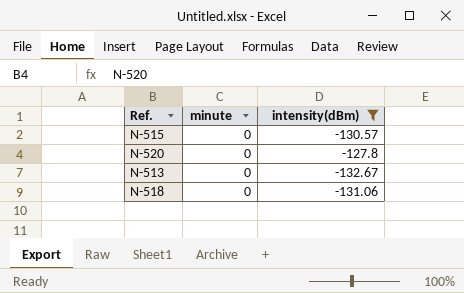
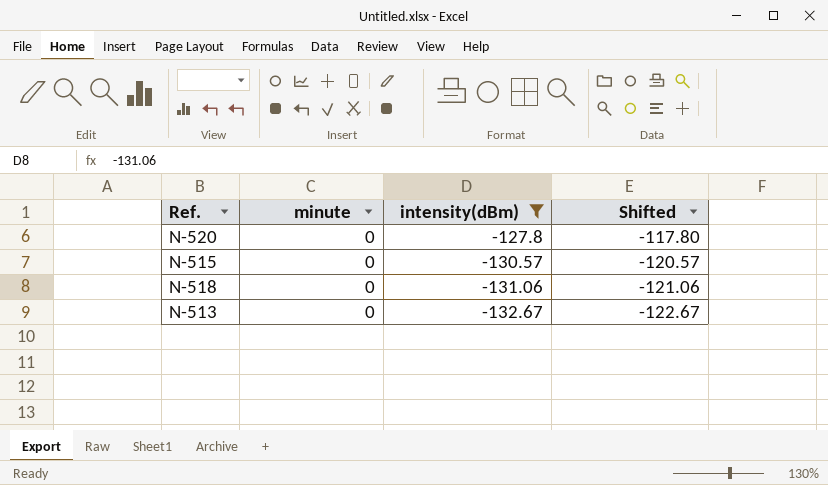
row order: none -> intensity(dBm) descending
column Shifted | formula: none -> [intensity(dBm)] + 10

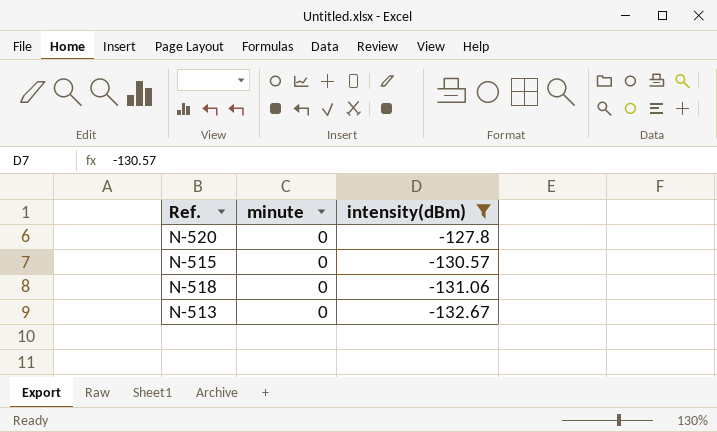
column Shifted | formula: [intensity(dBm)] + 10 -> none

